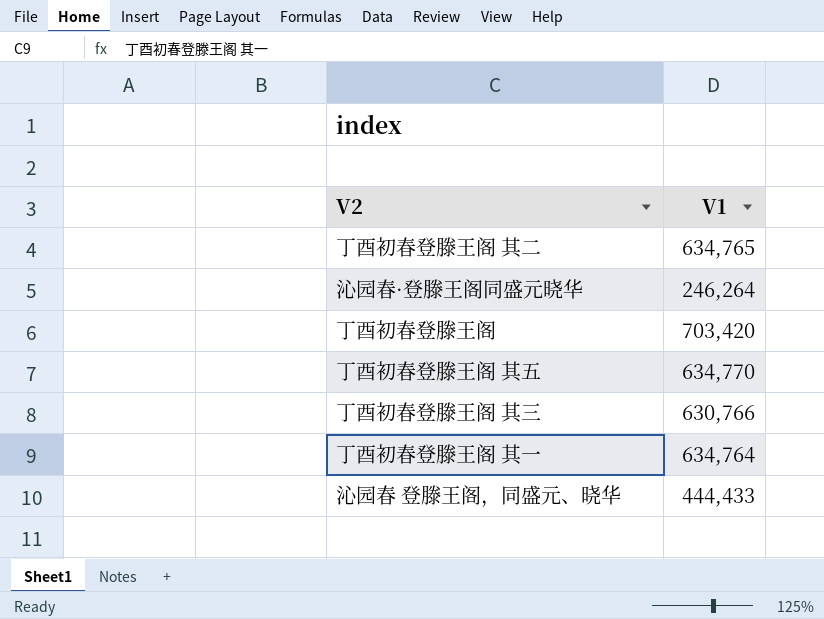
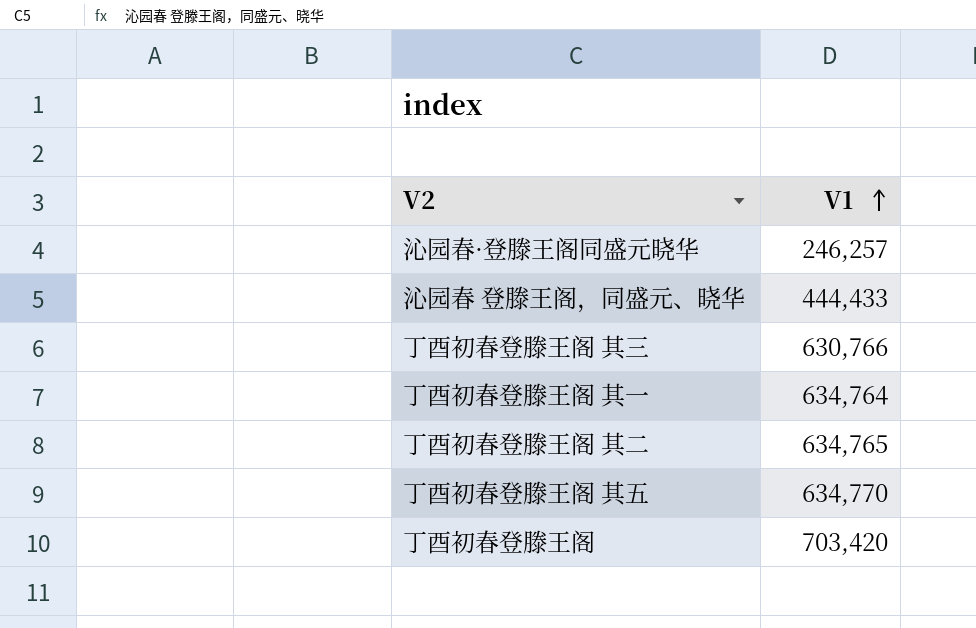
row order: none -> V1 ascending
沁园春·登滕王阁同盛元晓华 | V1: 246,264 -> 246,257

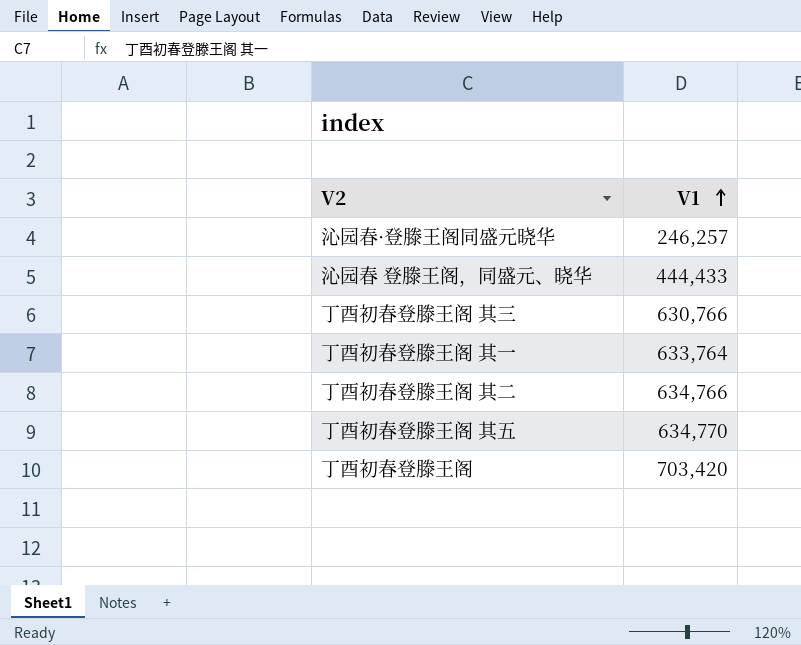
丁酉初春登滕王阁 其一 | V1: 634,764 -> 633,764
丁酉初春登滕王阁 其二 | V1: 634,765 -> 634,766

